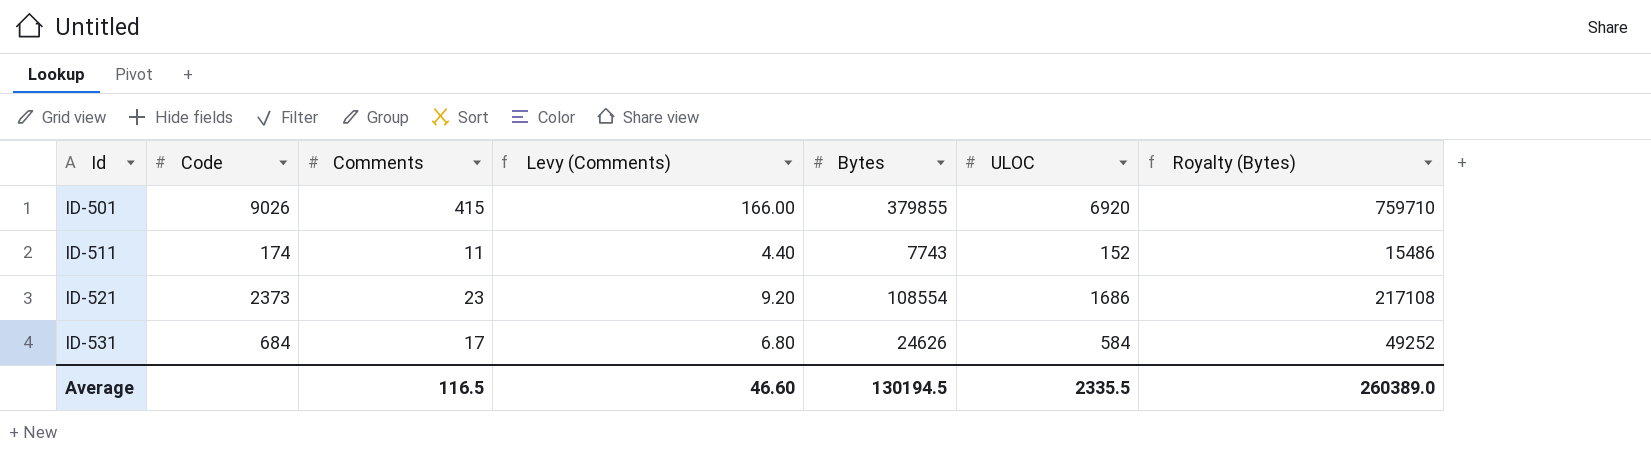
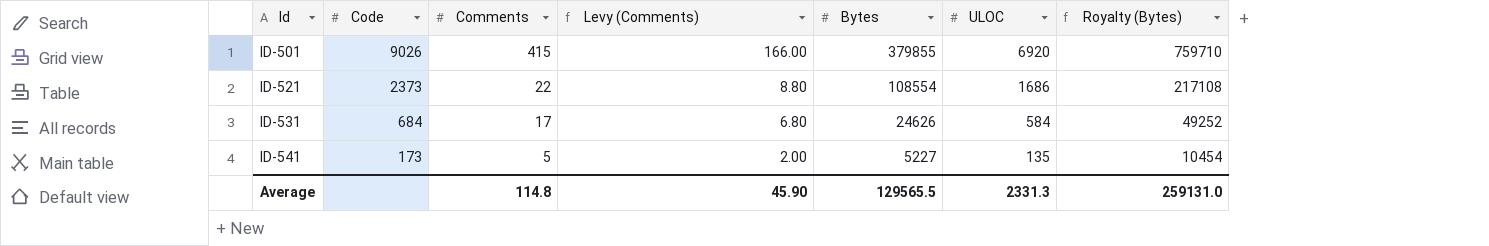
row ID-511: 174 | 11 | 4.40 | 7743 | 152 | 15486 -> none
ID-521 | Comments: 23 -> 22
ID-521 | Levy (Comments): 9.20 -> 8.80
row ID-541: none -> 173 | 5 | 2.00 | 5227 | 135 | 10454
Average | Comments: 116.5 -> 114.8
Average | Levy (Comments): 46.60 -> 45.90
Average | Bytes: 130194.5 -> 129565.5
Average | ULOC: 2335.5 -> 2331.3
Average | Royalty (Bytes): 260389.0 -> 259131.0

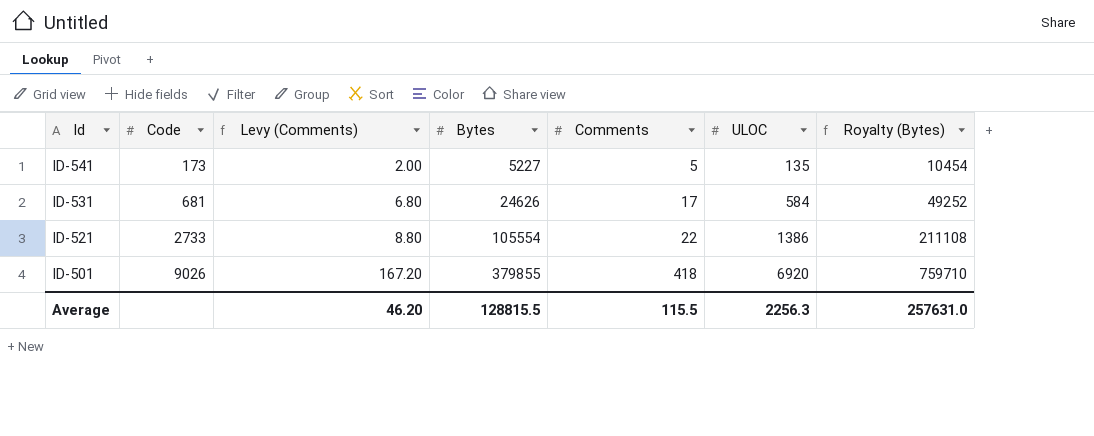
row order: Id ascending -> Id descending
column Comments | position: 3 -> 5
ID-531 | Code: 684 -> 681
ID-521 | Code: 2373 -> 2733
ID-521 | Bytes: 108554 -> 105554
ID-521 | ULOC: 1686 -> 1386
ID-521 | Royalty (Bytes): 217108 -> 211108
ID-501 | Levy (Comments): 166.00 -> 167.20
ID-501 | Comments: 415 -> 418
Average | Levy (Comments): 45.90 -> 46.20
Average | Bytes: 129565.5 -> 128815.5
Average | Comments: 114.8 -> 115.5
Average | ULOC: 2331.3 -> 2256.3
Average | Royalty (Bytes): 259131.0 -> 257631.0

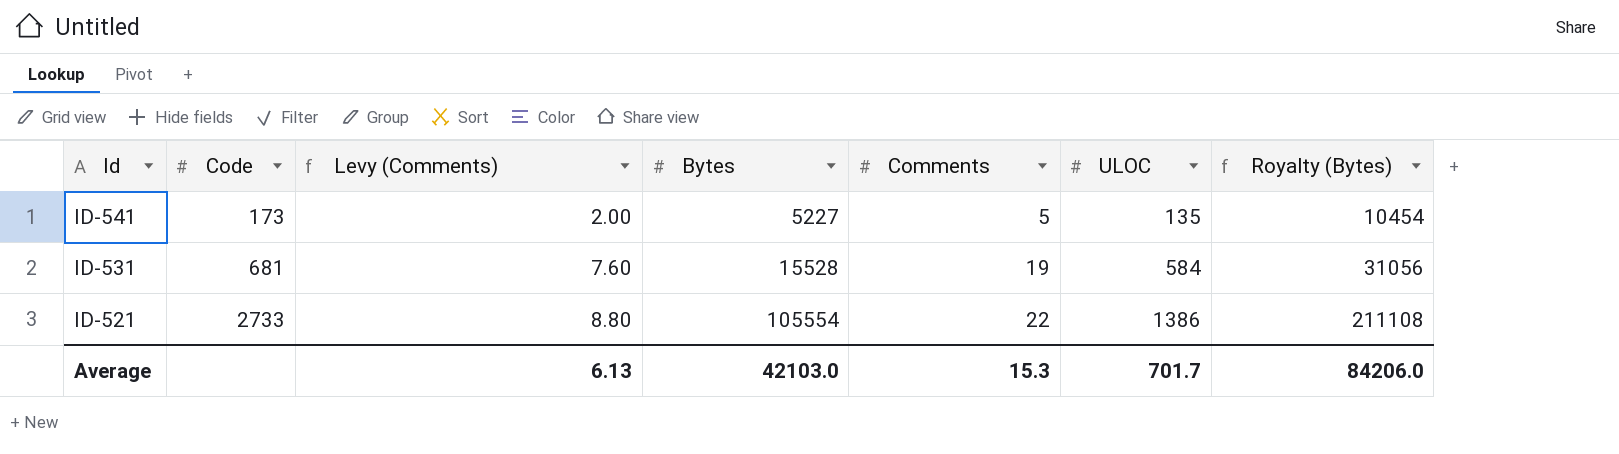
row ID-501: 9026 | 167.20 | 379855 | 418 | 6920 | 759710 -> none
ID-531 | Levy (Comments): 6.80 -> 7.60
ID-531 | Bytes: 24626 -> 15528
ID-531 | Comments: 17 -> 19
ID-531 | Royalty (Bytes): 49252 -> 31056
Average | Levy (Comments): 46.20 -> 6.13
Average | Bytes: 128815.5 -> 42103.0
Average | Comments: 115.5 -> 15.3
Average | ULOC: 2256.3 -> 701.7
Average | Royalty (Bytes): 257631.0 -> 84206.0

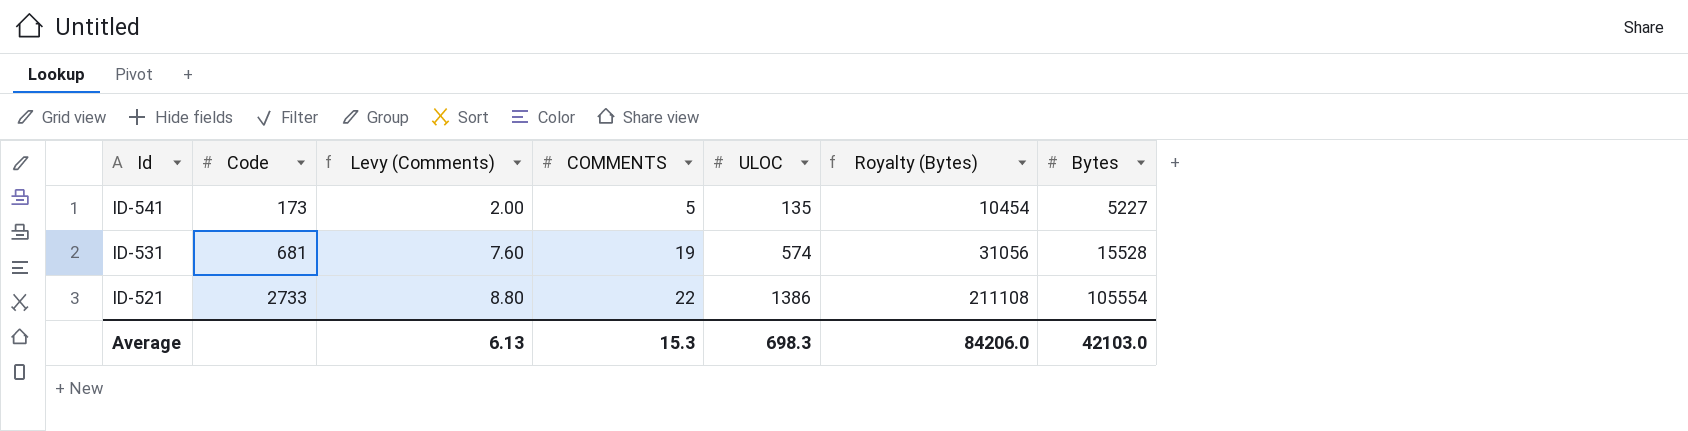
column name: Comments -> COMMENTS
column Bytes | position: 4 -> 7
ID-531 | ULOC: 584 -> 574
Average | ULOC: 701.7 -> 698.3

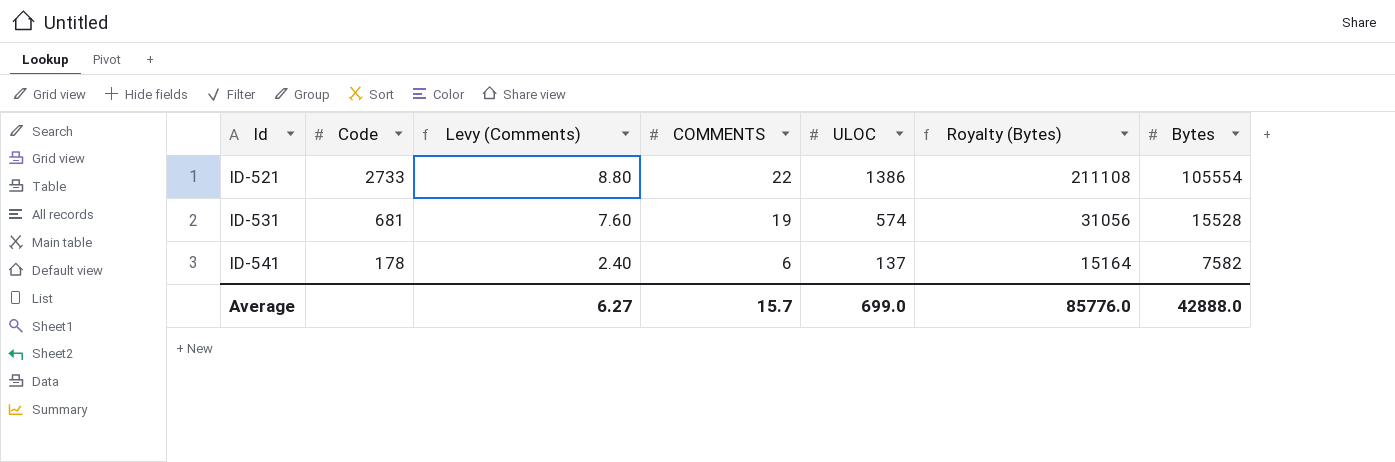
row order: Id descending -> Id ascending
ID-541 | Code: 173 -> 178
ID-541 | Levy (Comments): 2.00 -> 2.40
ID-541 | COMMENTS: 5 -> 6
ID-541 | ULOC: 135 -> 137
ID-541 | Royalty (Bytes): 10454 -> 15164
ID-541 | Bytes: 5227 -> 7582
Average | Levy (Comments): 6.13 -> 6.27
Average | COMMENTS: 15.3 -> 15.7
Average | ULOC: 698.3 -> 699.0
Average | Royalty (Bytes): 84206.0 -> 85776.0
Average | Bytes: 42103.0 -> 42888.0

